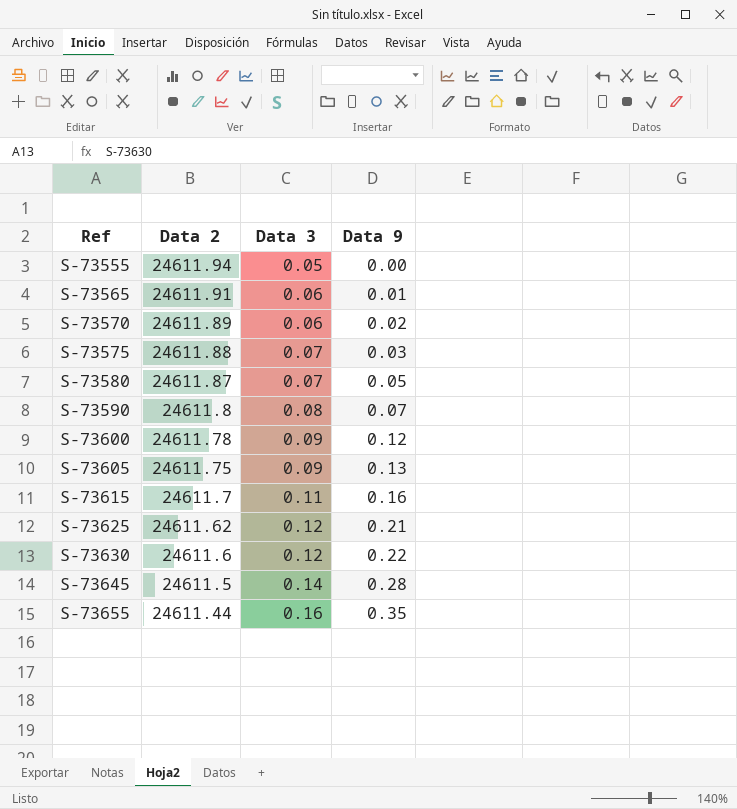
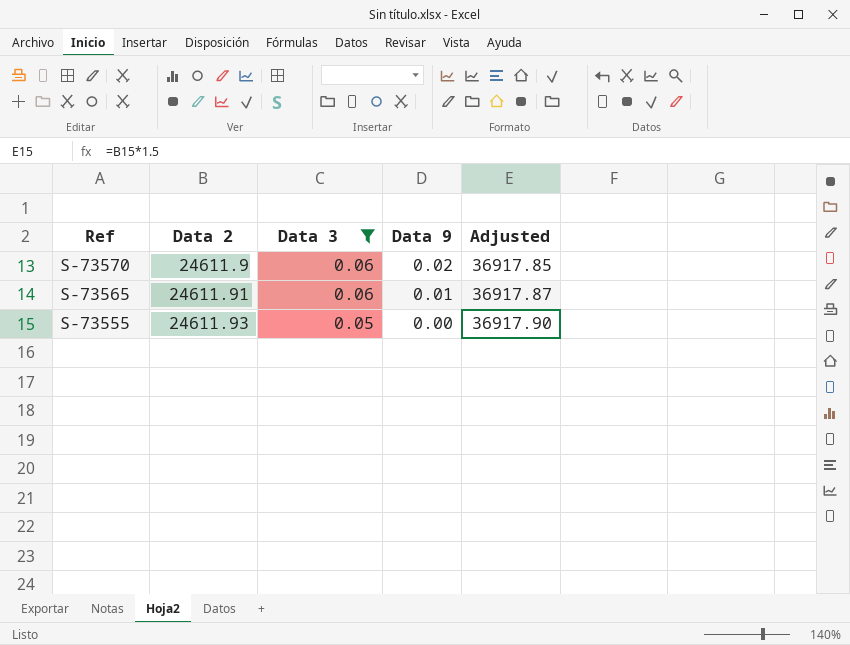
filter: none -> Data 3 <= 0.06
row order: Ref ascending -> Ref descending
column Adjusted | formula: none -> [Data 2] * 1.5
S-73570 | Data 2: 24611.89 -> 24611.9
S-73555 | Data 2: 24611.94 -> 24611.93

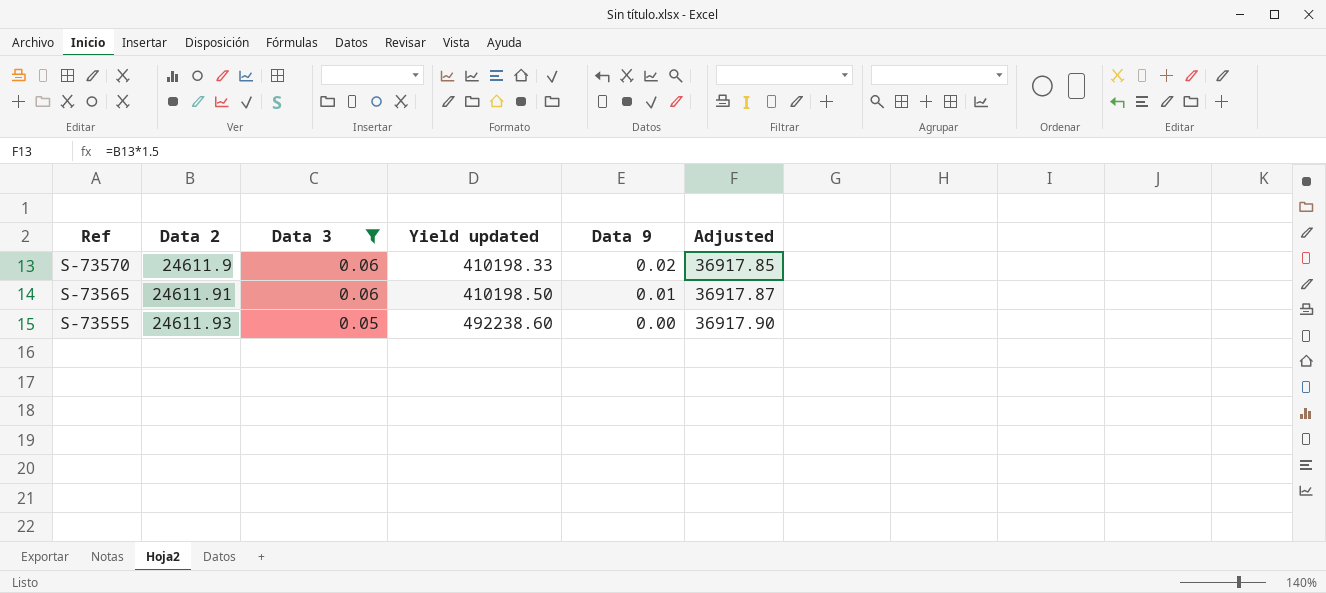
column Yield updated | formula: none -> [Data 2] / [Data 3]

